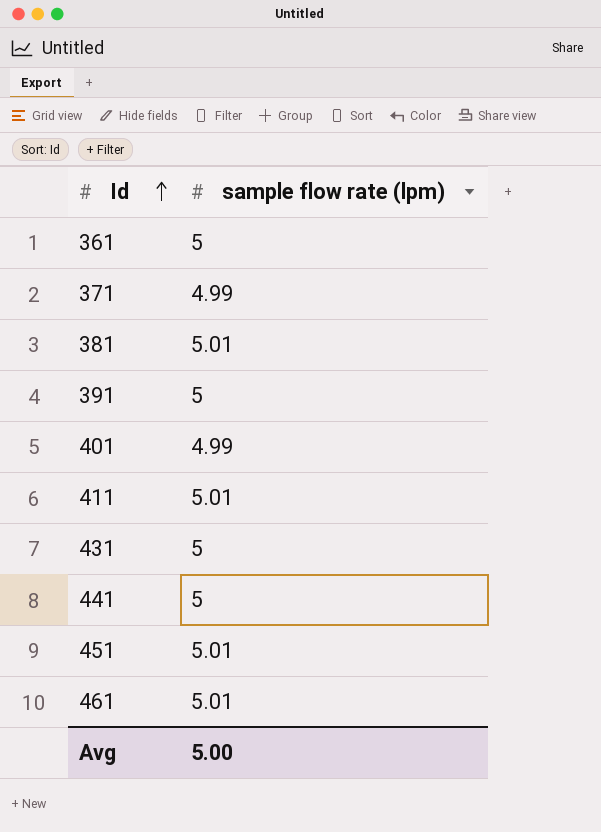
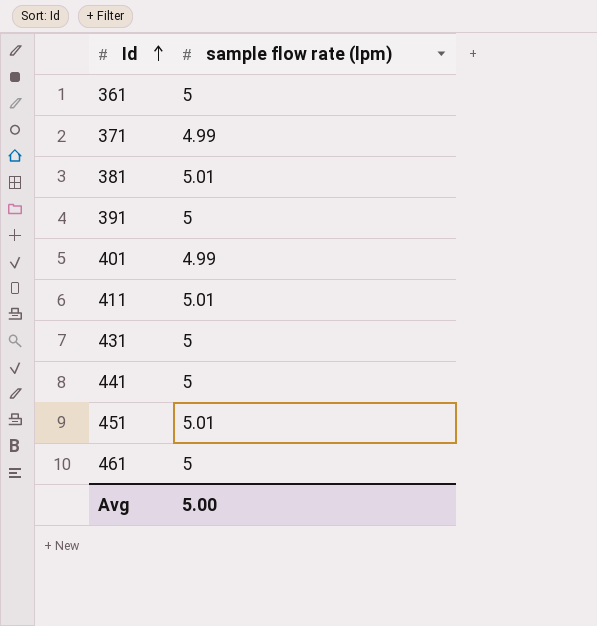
461 | sample flow rate (lpm): 5.01 -> 5

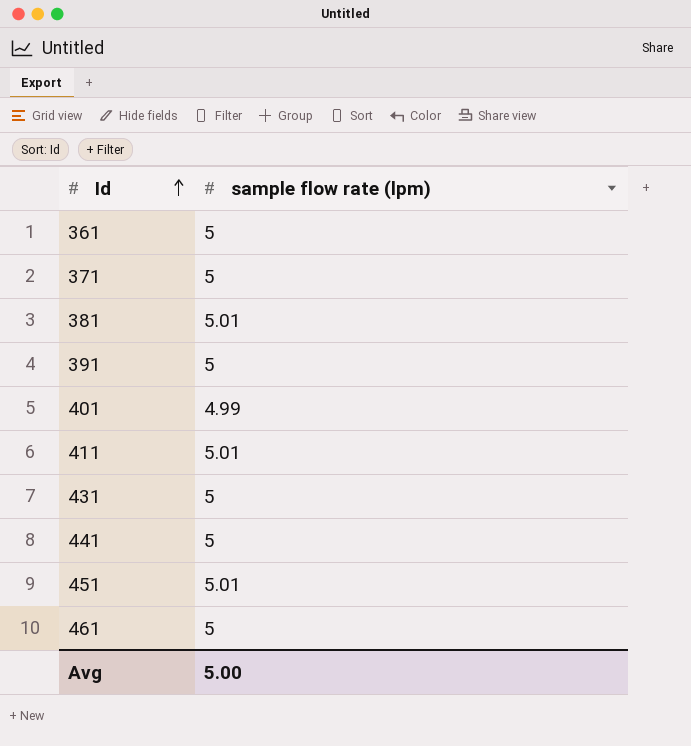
371 | sample flow rate (lpm): 4.99 -> 5

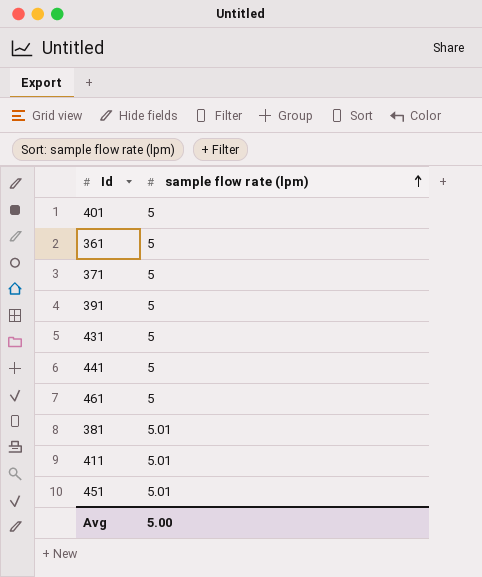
row order: Id ascending -> sample flow rate (lpm) ascending
401 | sample flow rate (lpm): 4.99 -> 5

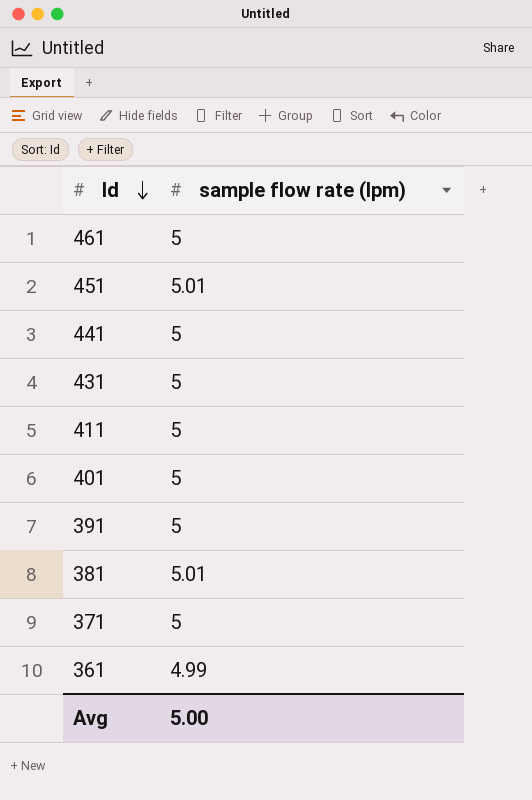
row order: sample flow rate (lpm) ascending -> Id descending
411 | sample flow rate (lpm): 5.01 -> 5
361 | sample flow rate (lpm): 5 -> 4.99

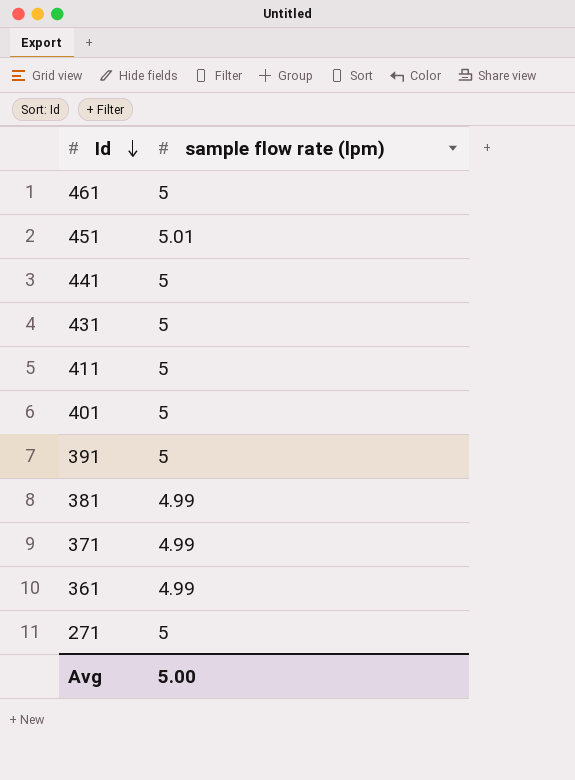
381 | sample flow rate (lpm): 5.01 -> 4.99
371 | sample flow rate (lpm): 5 -> 4.99
row 271: none -> 5

